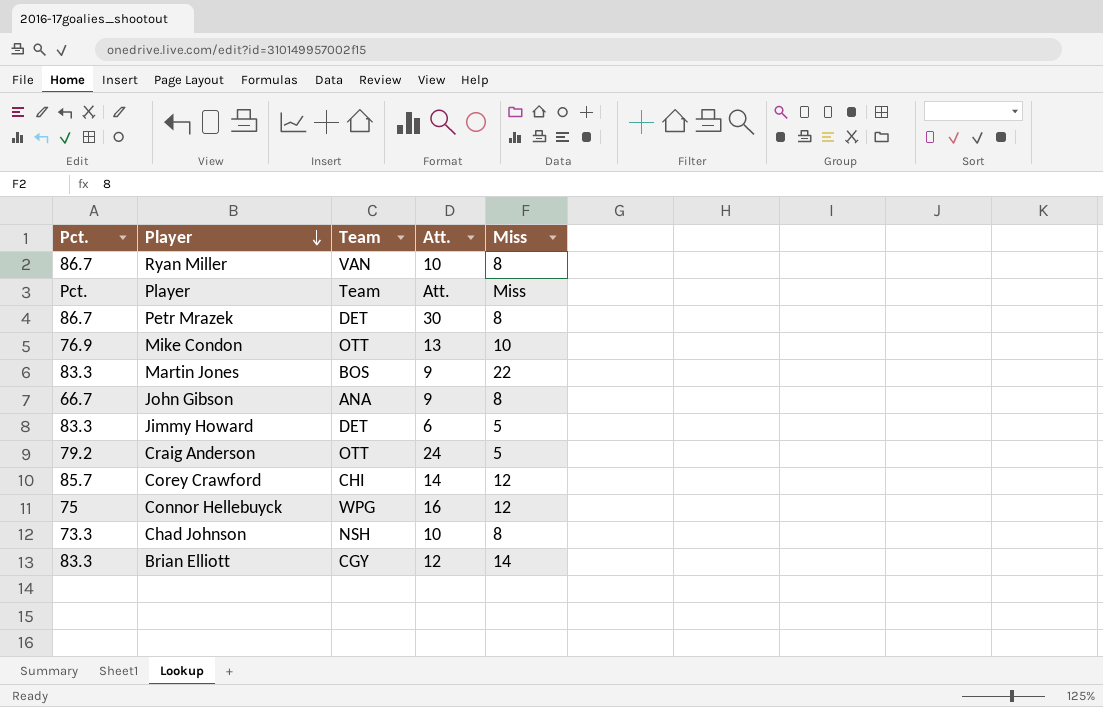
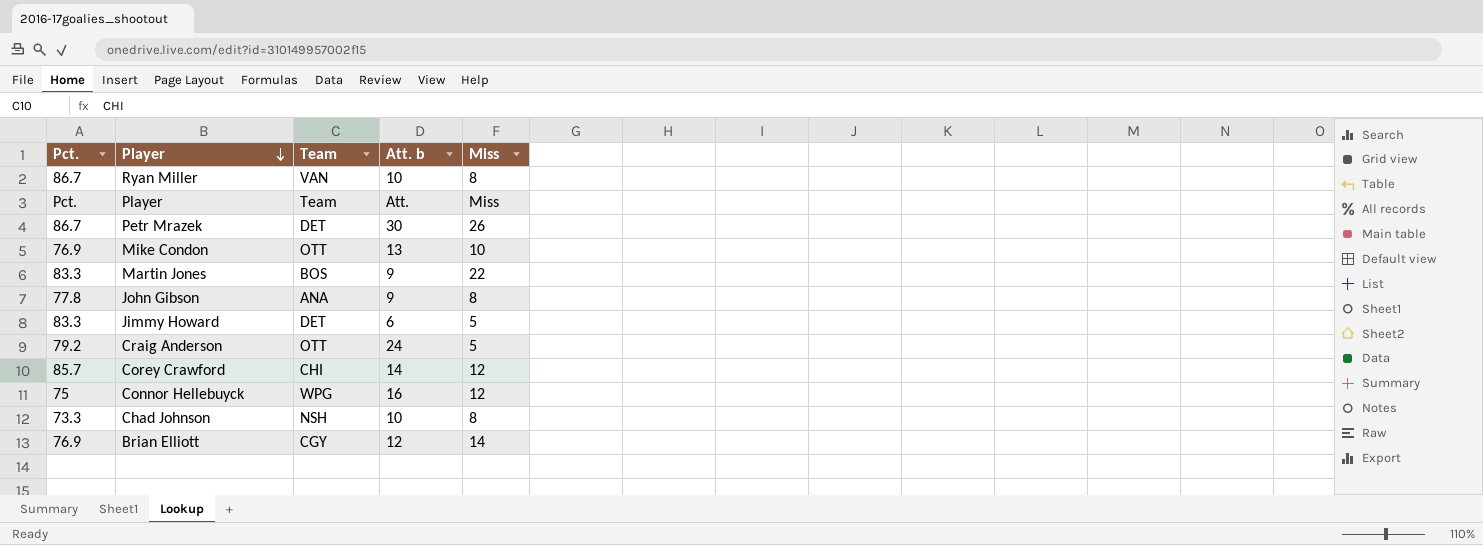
column name: Att. -> Att. b
Petr Mrazek | Miss: 8 -> 26
John Gibson | Pct.: 66.7 -> 77.8
Brian Elliott | Pct.: 83.3 -> 76.9

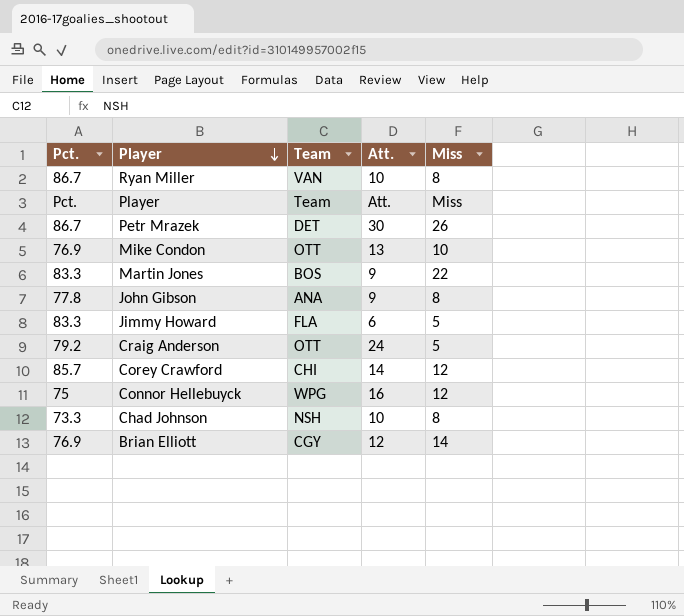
column name: Att. b -> Att.
Jimmy Howard | Team: DET -> FLA

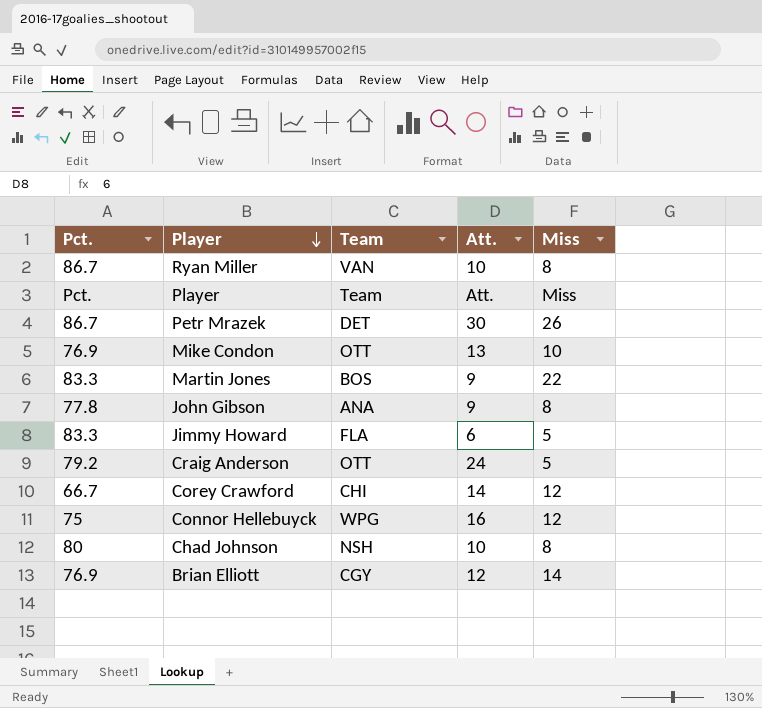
Corey Crawford | Pct.: 85.7 -> 66.7
Chad Johnson | Pct.: 73.3 -> 80

